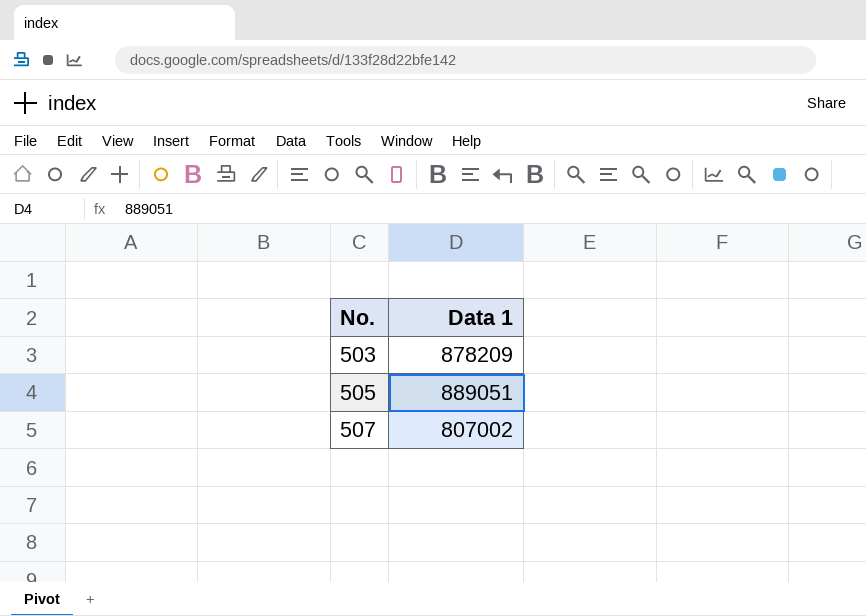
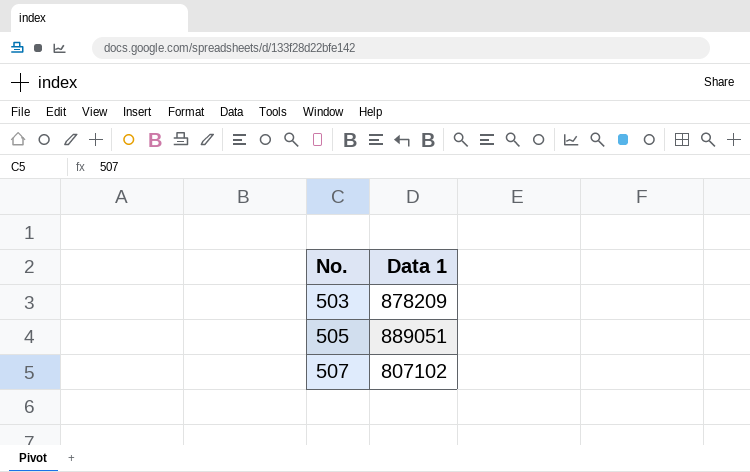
507 | Data 1: 807002 -> 807102

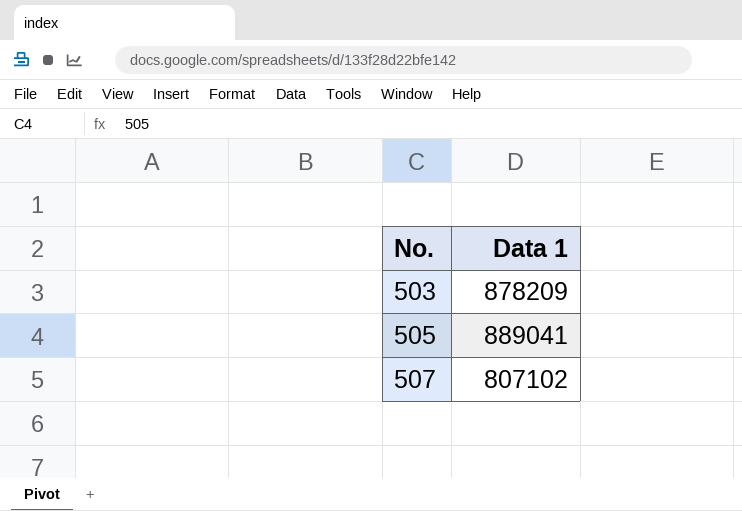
505 | Data 1: 889051 -> 889041

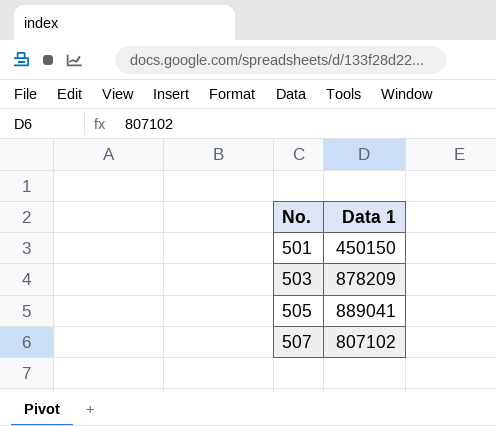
row 501: none -> 450150

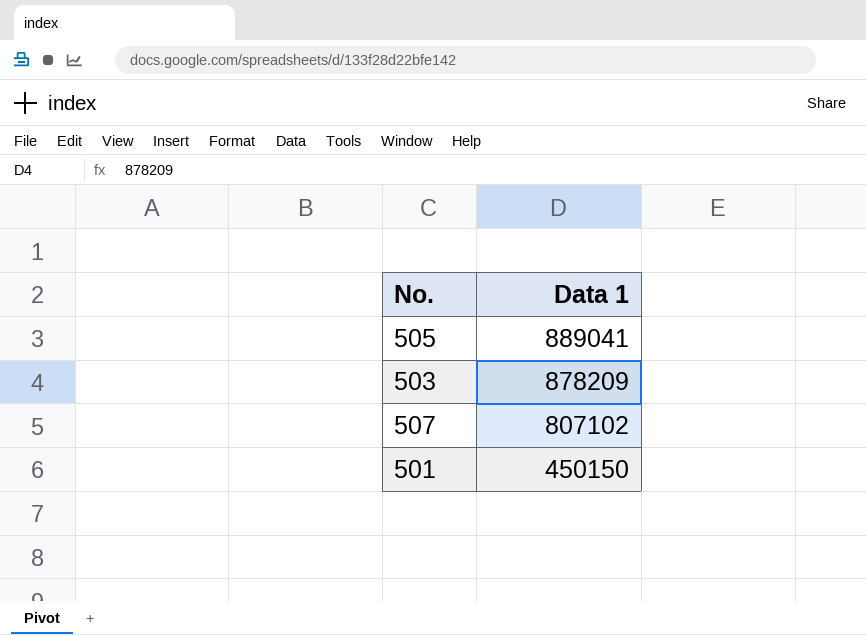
row order: No. ascending -> Data 1 descending

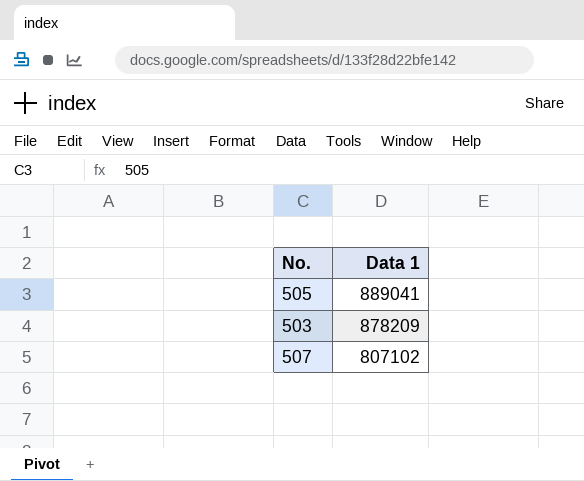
row 501: 450150 -> none

